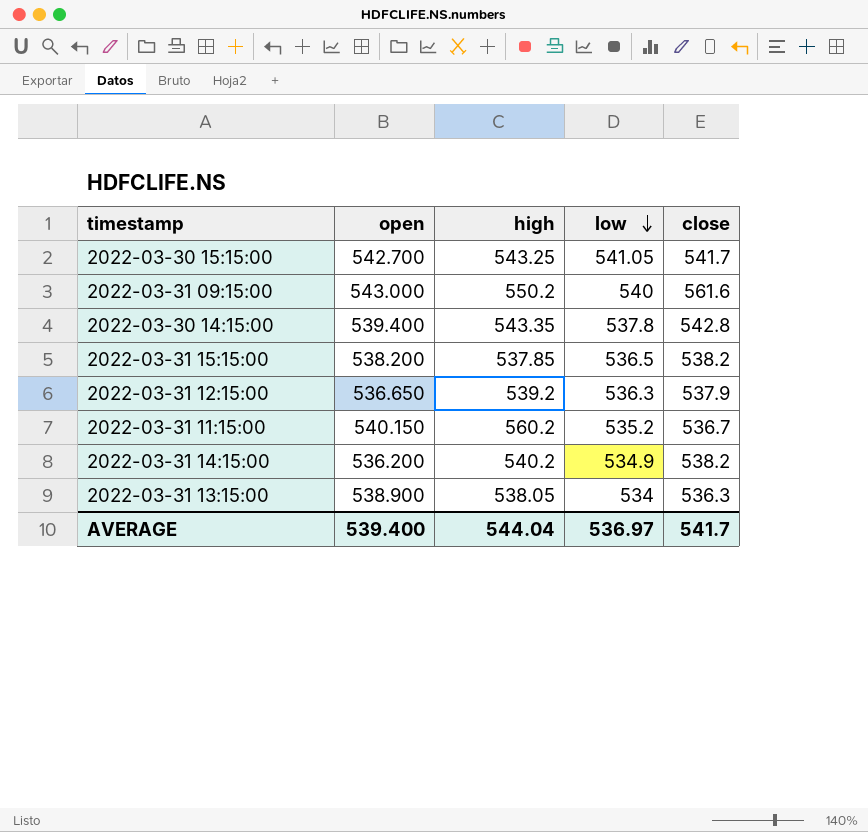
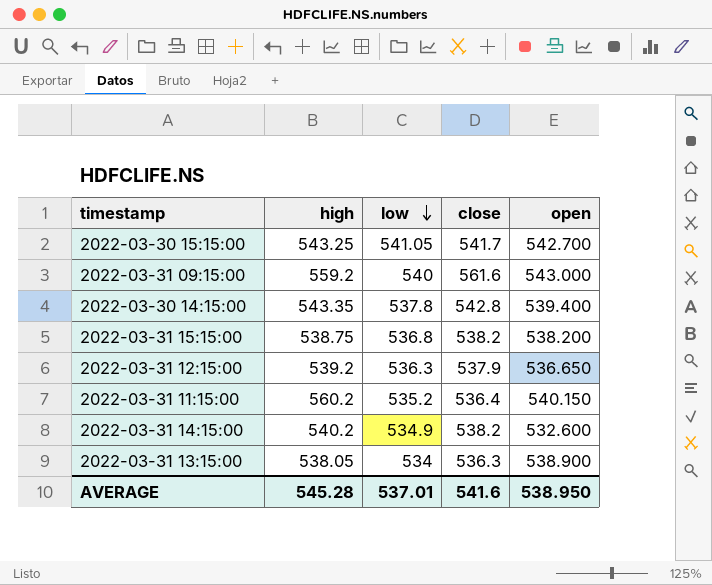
column open | position: 2 -> 5
2022-03-31 09:15:00 | high: 550.2 -> 559.2
2022-03-31 15:15:00 | high: 537.85 -> 538.75
2022-03-31 15:15:00 | low: 536.5 -> 536.8
2022-03-31 11:15:00 | close: 536.7 -> 536.4
2022-03-31 14:15:00 | open: 536.200 -> 532.600
AVERAGE | high: 544.04 -> 545.28
AVERAGE | low: 536.97 -> 537.01
AVERAGE | close: 541.7 -> 541.6
AVERAGE | open: 539.400 -> 538.950

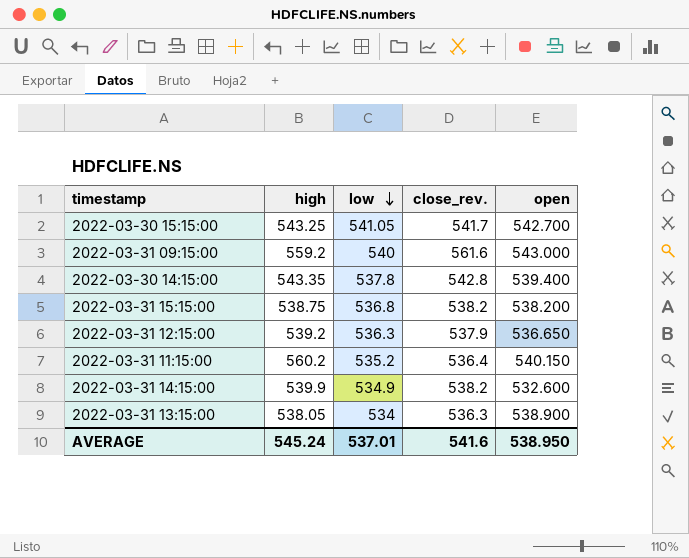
column name: close -> close_rev.
2022-03-31 14:15:00 | high: 540.2 -> 539.9
AVERAGE | high: 545.28 -> 545.24

